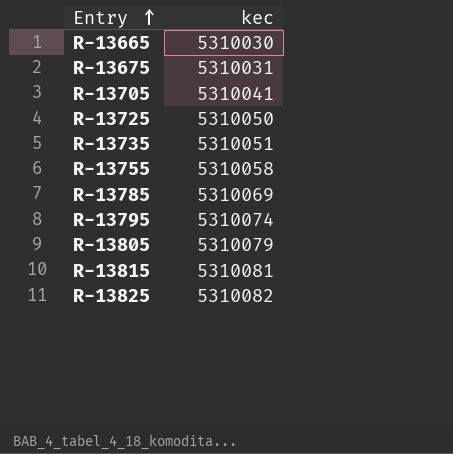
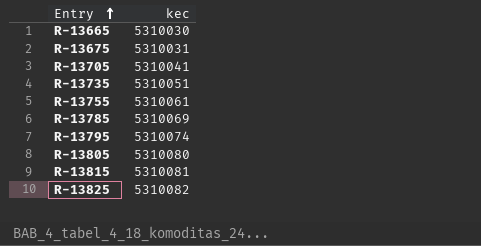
row R-13725: 5310050 -> none
R-13755 | kec: 5310058 -> 5310061
R-13805 | kec: 5310079 -> 5310080

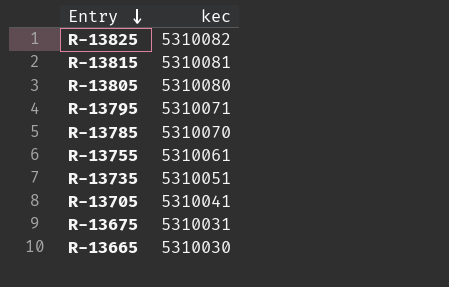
row order: Entry ascending -> Entry descending
R-13795 | kec: 5310074 -> 5310071
R-13785 | kec: 5310069 -> 5310070

